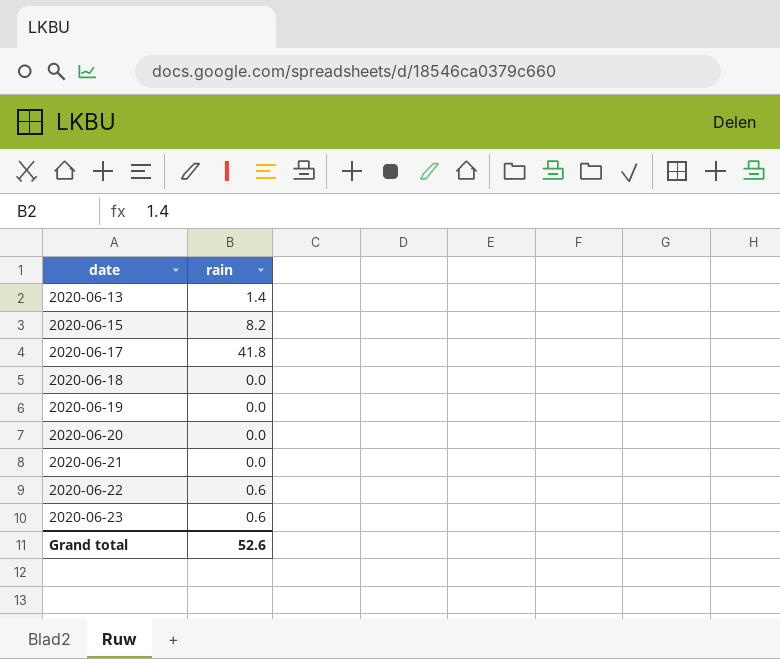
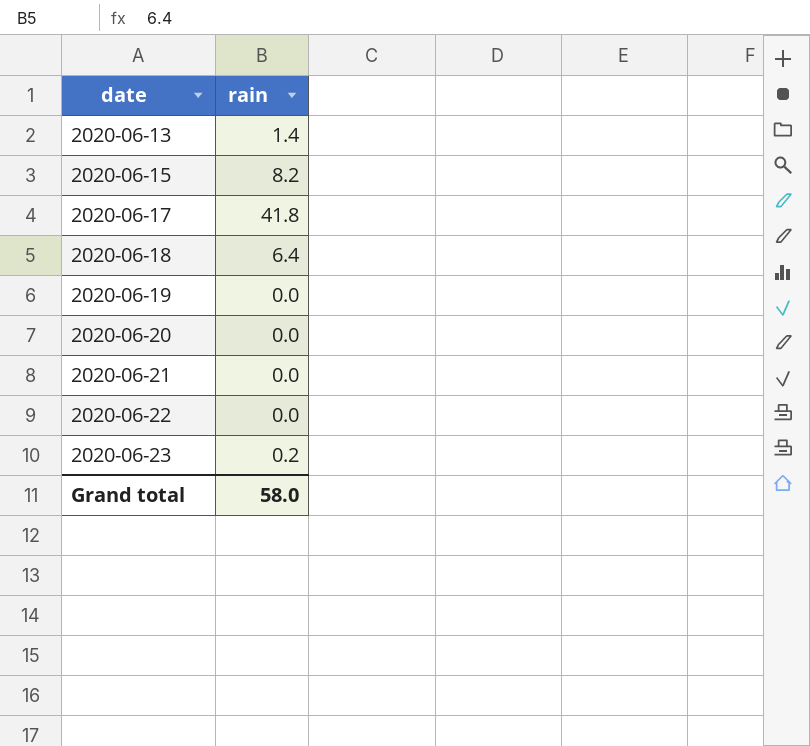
2020-06-18 | rain: 0.0 -> 6.4
2020-06-22 | rain: 0.6 -> 0.0
2020-06-23 | rain: 0.6 -> 0.2
Grand total | rain: 52.6 -> 58.0

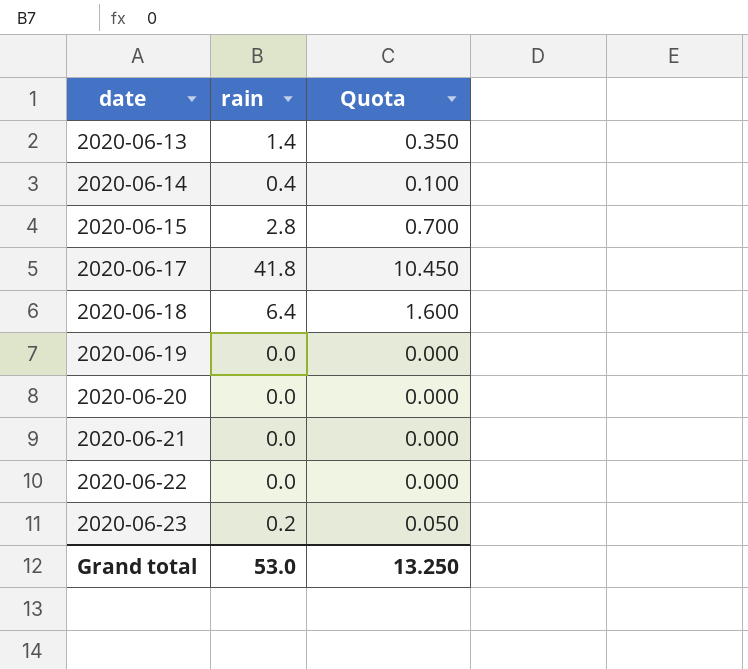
column Quota | formula: none -> [rain] * 0.25
row 2020-06-14: none -> 0.4 | 0.100
2020-06-15 | rain: 8.2 -> 2.8
Grand total | rain: 58.0 -> 53.0

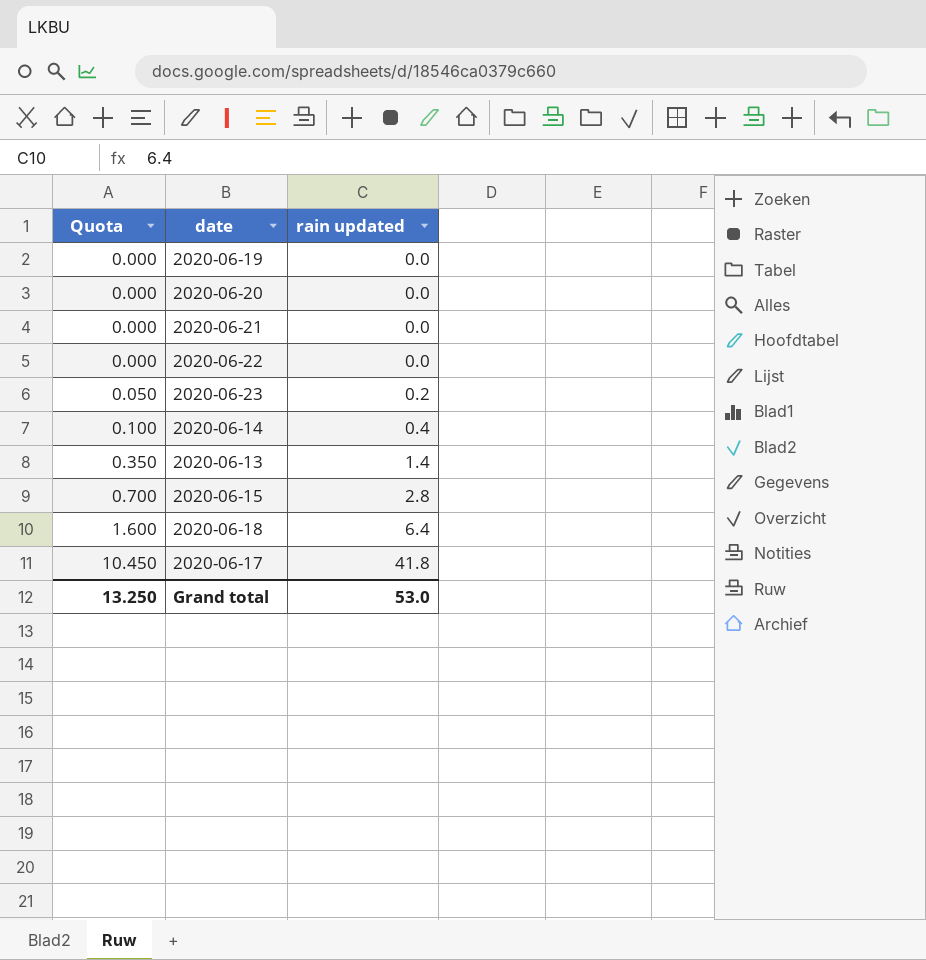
row order: date ascending -> Quota ascending
column Quota | position: 3 -> 1
column name: rain -> rain updated

